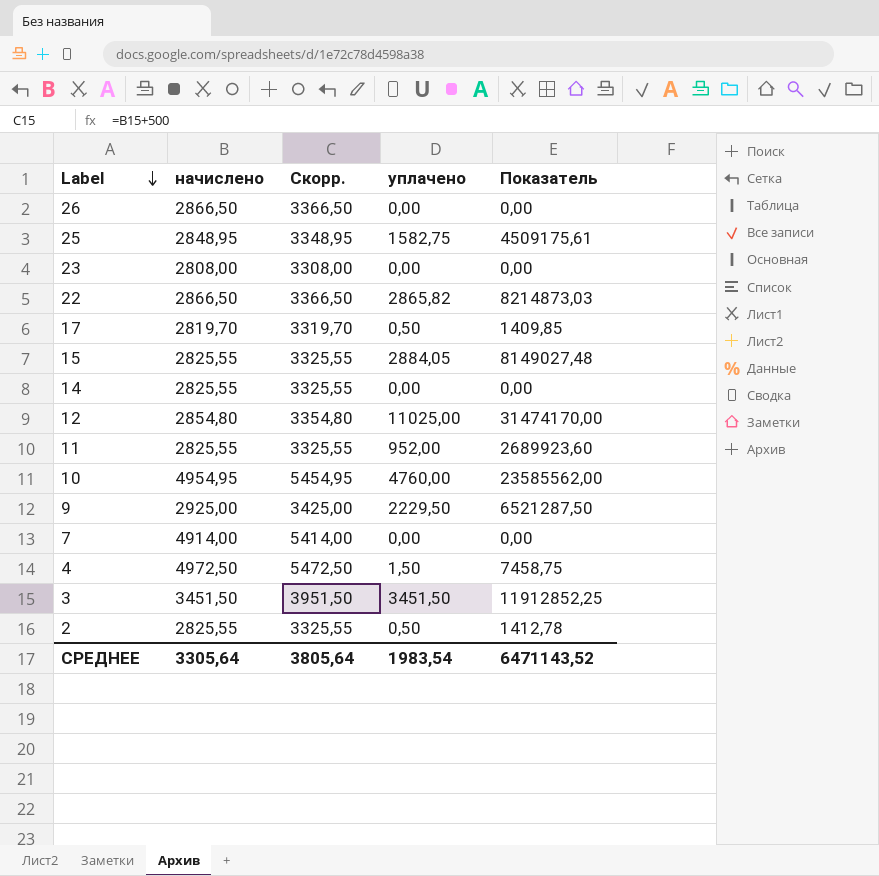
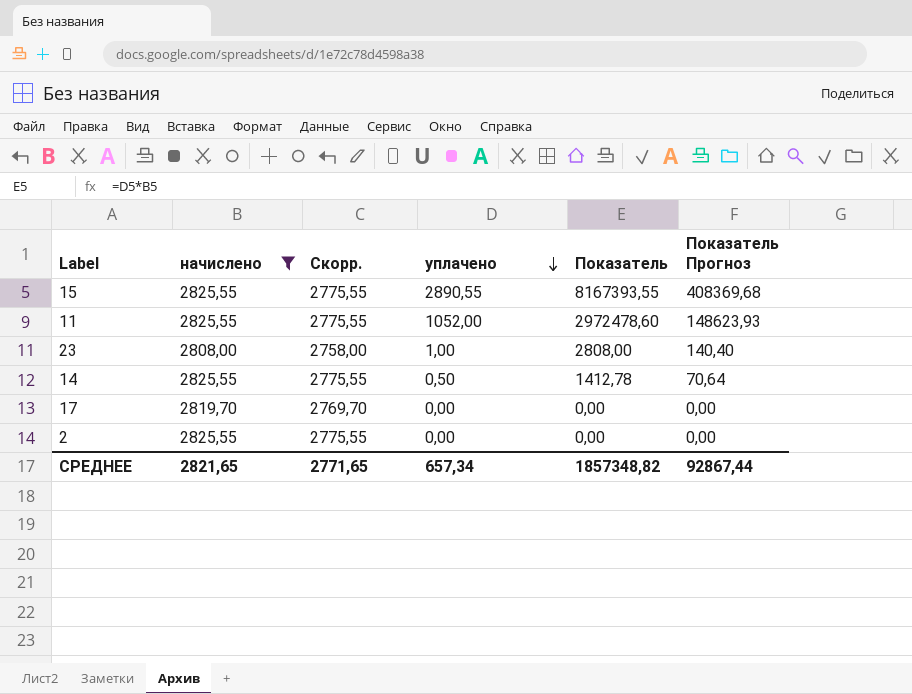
filter: none -> начислено <= 2825,55
row order: Label descending -> уплачено descending
column Скорр. | formula: [начислено] + 500 -> [начислено] - 50
column Показатель Прогноз | formula: none -> [Показатель] * 0,05
15 | уплачено: 2884,05 -> 2890,55
15 | Показатель: 8149027,48 -> 8167393,55
11 | уплачено: 952,00 -> 1052,00
11 | Показатель: 2689923,60 -> 2972478,60
23 | уплачено: 0,00 -> 1,00
23 | Показатель: 0,00 -> 2808,00
14 | уплачено: 0,00 -> 0,50
14 | Показатель: 0,00 -> 1412,78
17 | уплачено: 0,50 -> 0,00
17 | Показатель: 1409,85 -> 0,00
2 | уплачено: 0,50 -> 0,00
2 | Показатель: 1412,78 -> 0,00
СРЕДНЕЕ | начислено: 3305,64 -> 2821,65
СРЕДНЕЕ | Скорр.: 3805,64 -> 2771,65
СРЕДНЕЕ | уплачено: 1983,54 -> 657,34
СРЕДНЕЕ | Показатель: 6471143,52 -> 1857348,82

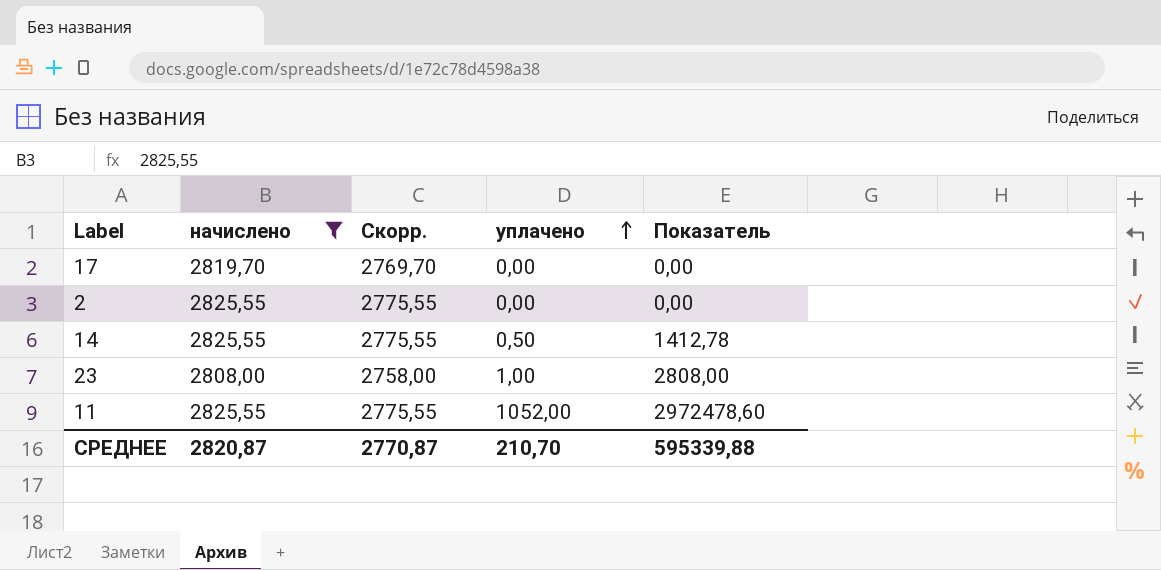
row order: уплачено descending -> уплачено ascending
column Показатель Прогноз | formula: [Показатель] * 0,05 -> none
row 15: 2825,55 | 2775,55 | 2890,55 | 8167393,55 | 408369,68 -> none
СРЕДНЕЕ | начислено: 2821,65 -> 2820,87
СРЕДНЕЕ | Скорр.: 2771,65 -> 2770,87
СРЕДНЕЕ | уплачено: 657,34 -> 210,70
СРЕДНЕЕ | Показатель: 1857348,82 -> 595339,88

